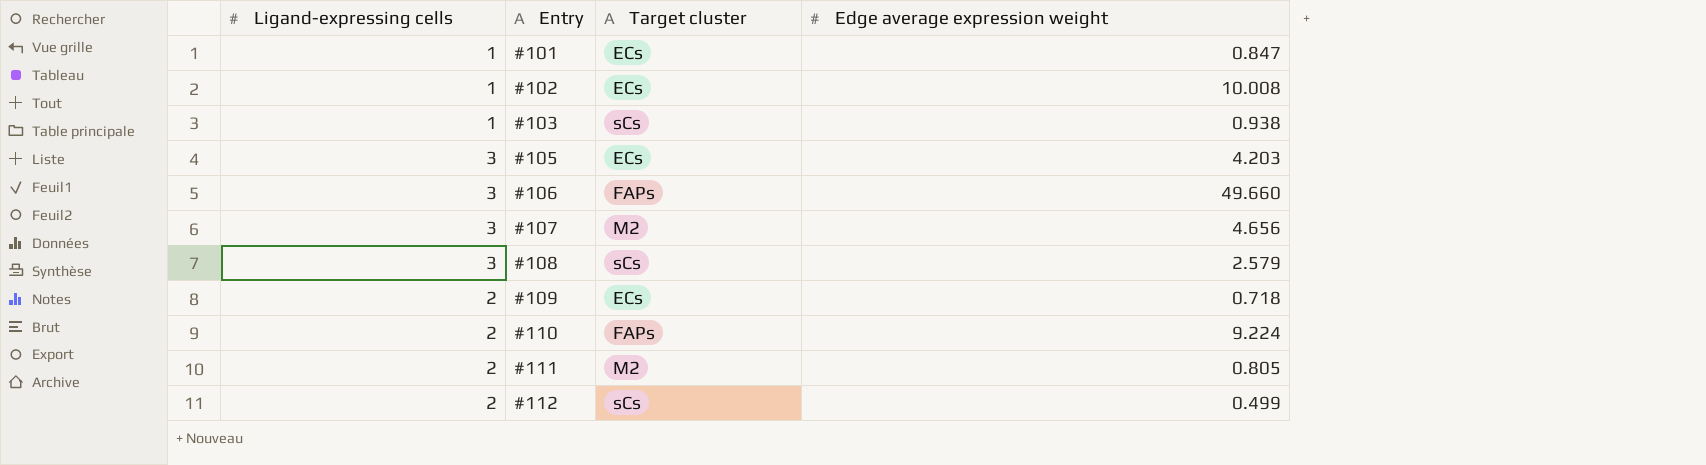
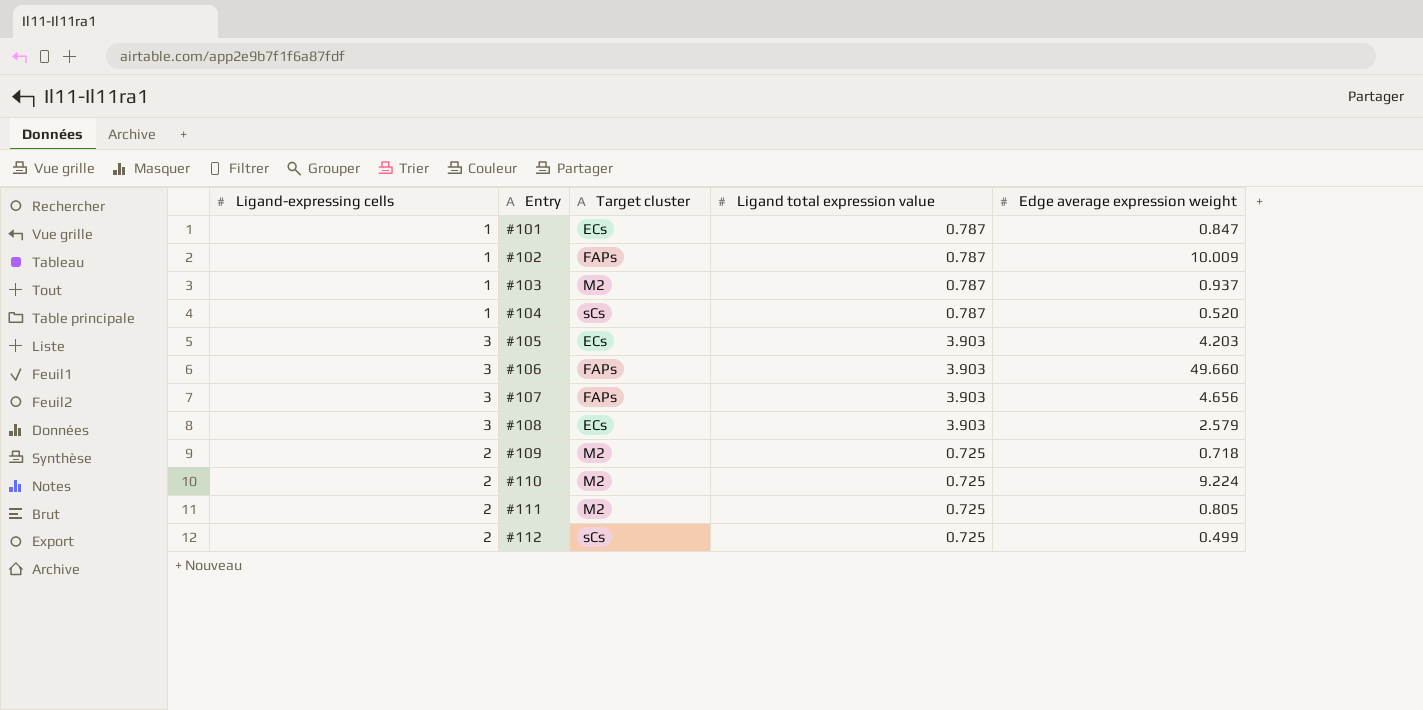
column Ligand total expression value | position: none -> 4
#102 | Target cluster: ECs -> FAPs
#102 | Edge average expression weight: 10.008 -> 10.009
#103 | Target cluster: sCs -> M2
#103 | Edge average expression weight: 0.938 -> 0.937
row #104: none -> 1 | sCs | 0.787 | 0.520
#107 | Target cluster: M2 -> FAPs
#108 | Target cluster: sCs -> ECs
#109 | Target cluster: ECs -> M2
#110 | Target cluster: FAPs -> M2

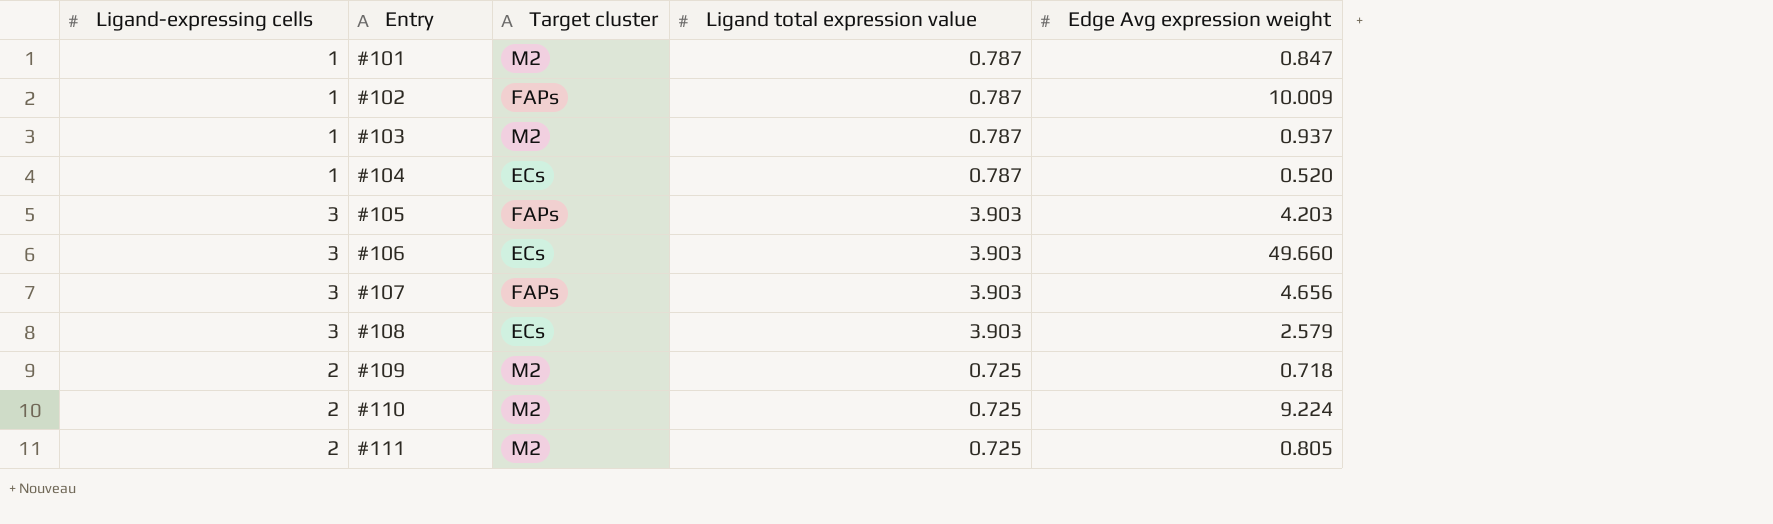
column name: Edge average expression weight -> Edge Avg expression weight
row #112: 2 | sCs | 0.725 | 0.499 -> none
#101 | Target cluster: ECs -> M2
#104 | Target cluster: sCs -> ECs
#105 | Target cluster: ECs -> FAPs
#106 | Target cluster: FAPs -> ECs

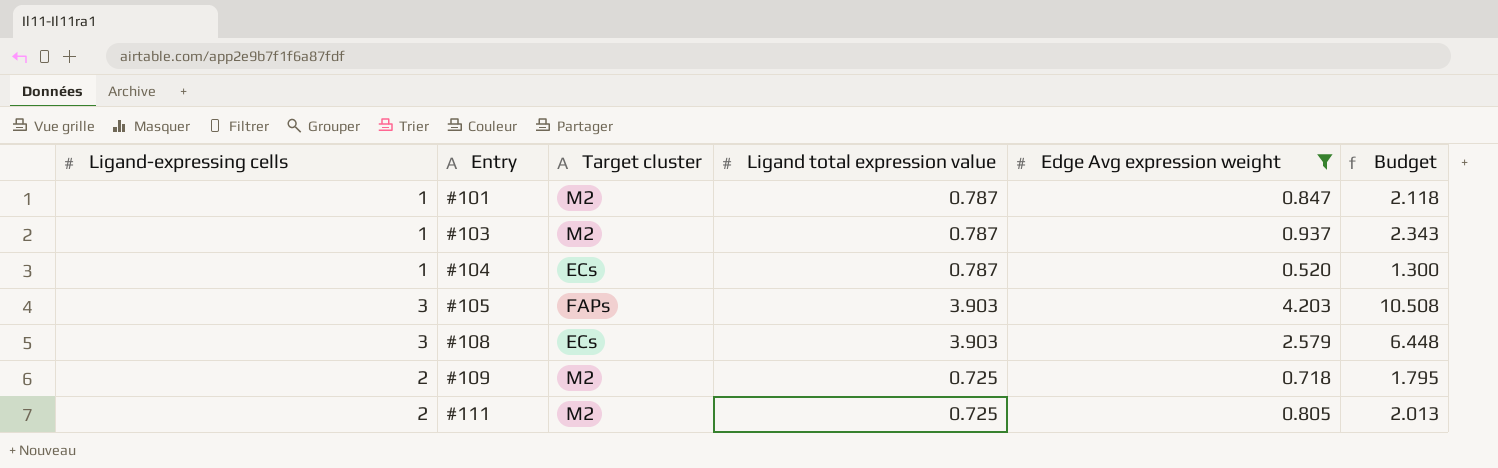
filter: none -> Edge Avg expression weight <= 4.203
column Budget | formula: none -> [Edge Avg expression weight] * 2.5

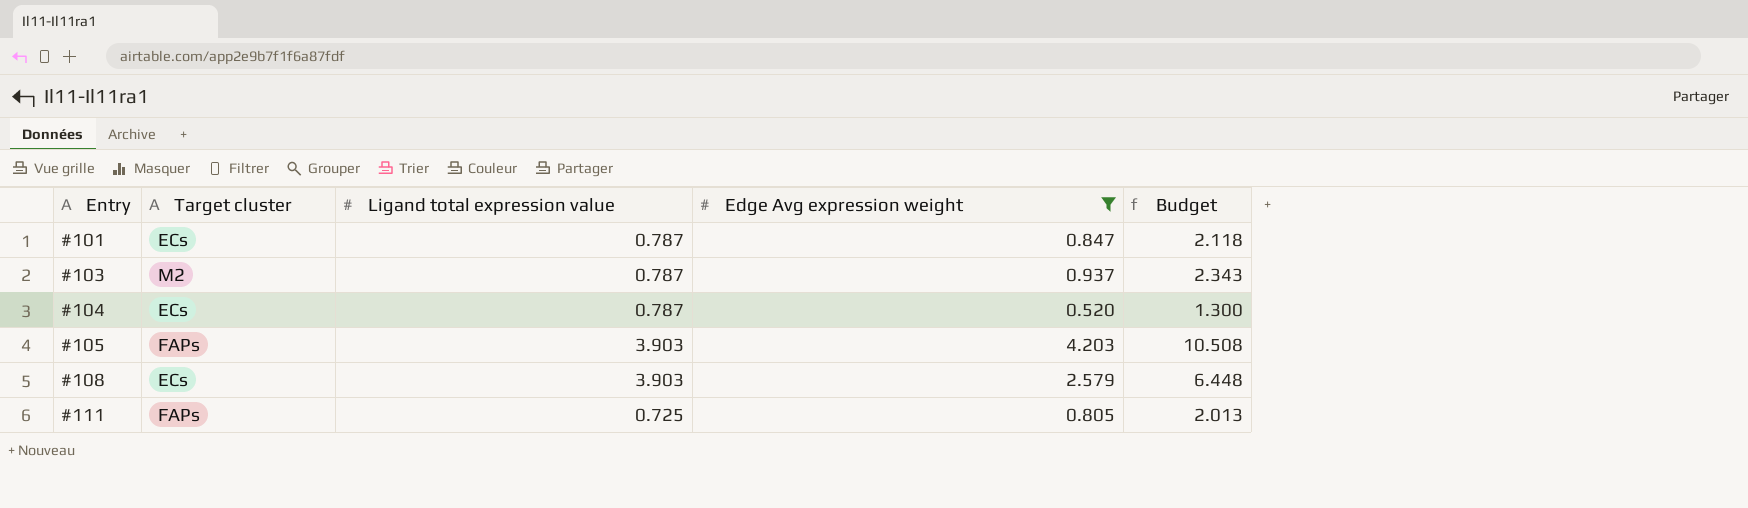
column Ligand-expressing cells | position: 1 -> none
row #109: 2 | M2 | 0.725 | 0.718 | 1.795 -> none
#101 | Target cluster: M2 -> ECs
#111 | Target cluster: M2 -> FAPs

